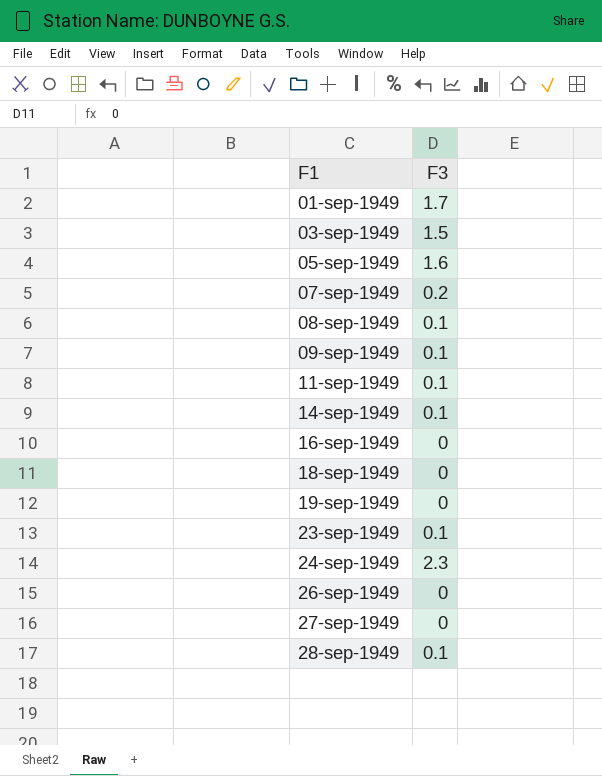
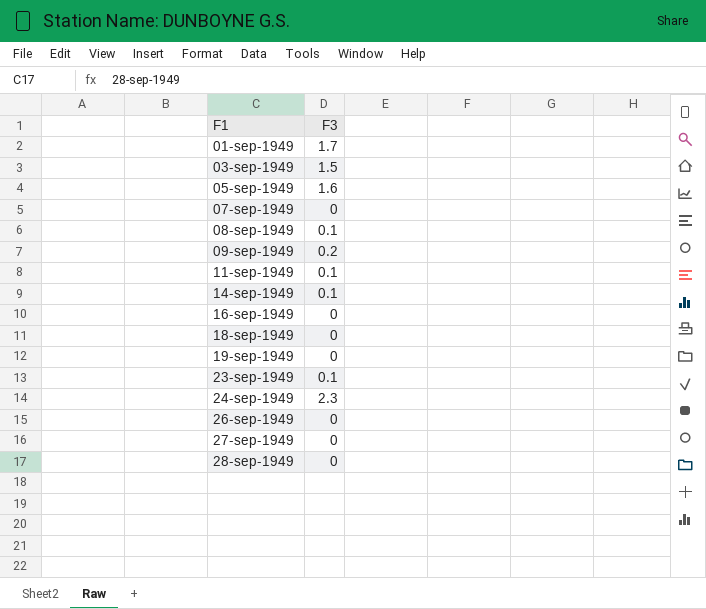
07-sep-1949 | F3: 0.2 -> 0
09-sep-1949 | F3: 0.1 -> 0.2
28-sep-1949 | F3: 0.1 -> 0

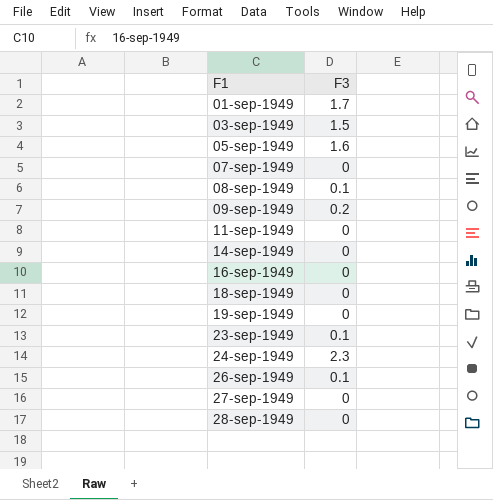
11-sep-1949 | F3: 0.1 -> 0
14-sep-1949 | F3: 0.1 -> 0
26-sep-1949 | F3: 0 -> 0.1

